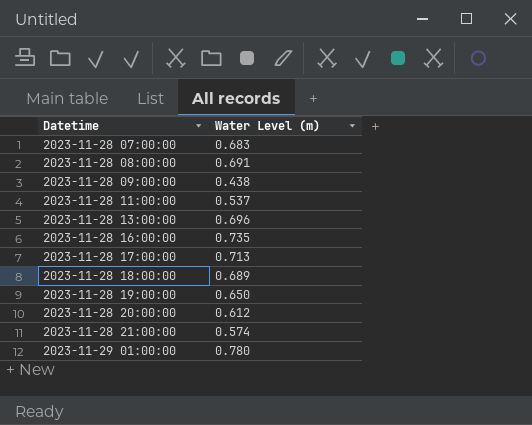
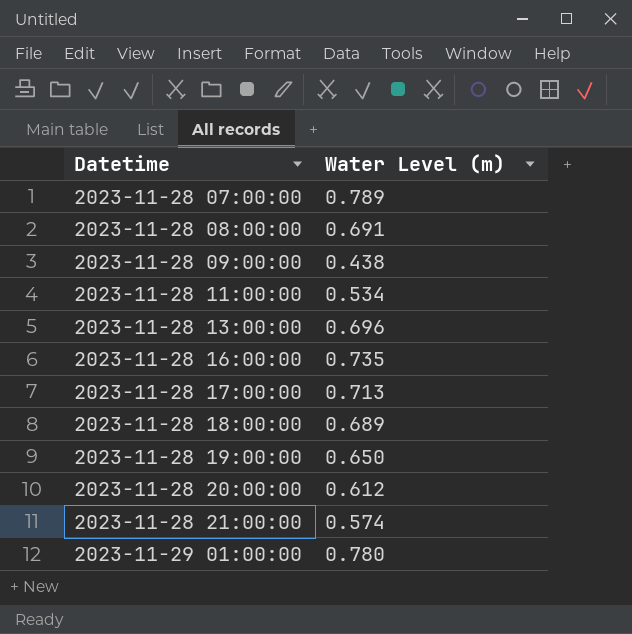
2023-11-28 07:00:00 | Water Level (m): 0.683 -> 0.789
2023-11-28 11:00:00 | Water Level (m): 0.537 -> 0.534

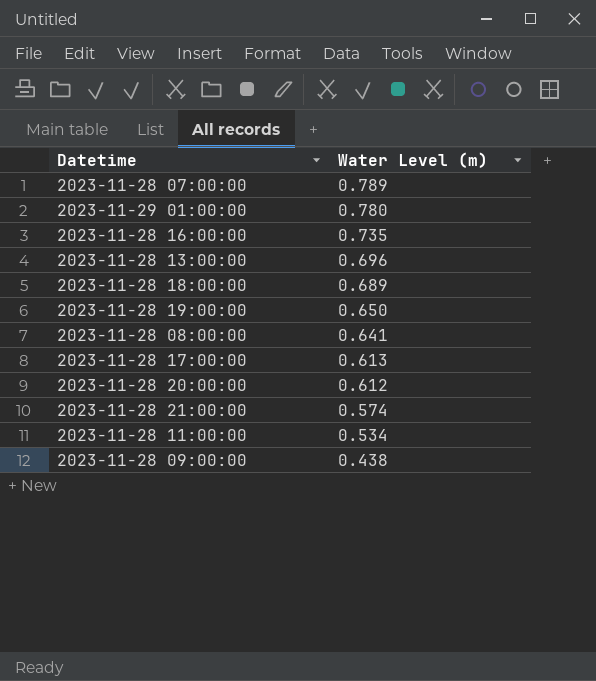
row order: Datetime ascending -> Water Level (m) descending
2023-11-28 08:00:00 | Water Level (m): 0.691 -> 0.641
2023-11-28 17:00:00 | Water Level (m): 0.713 -> 0.613

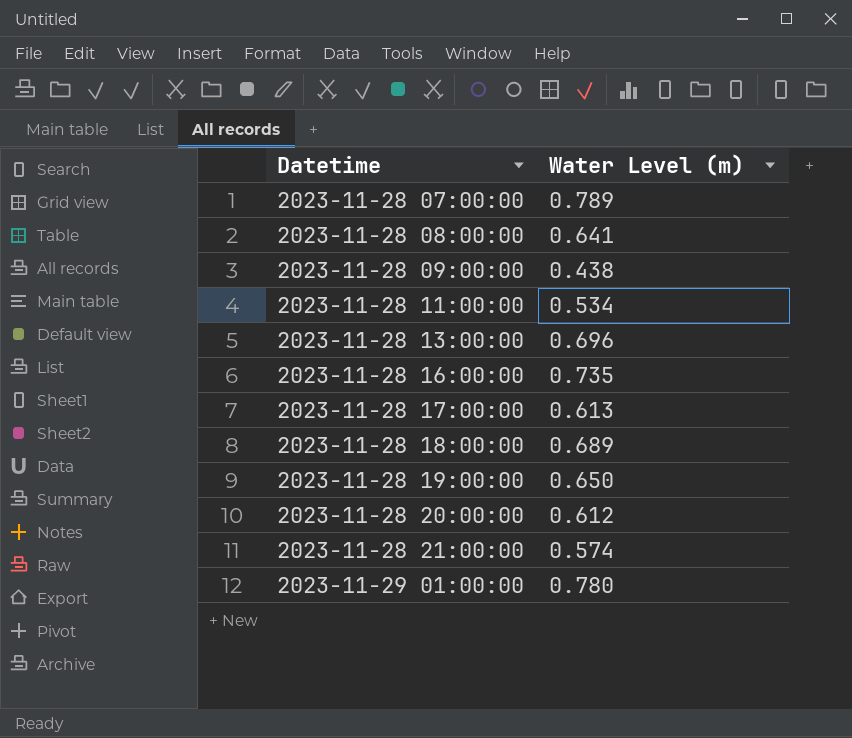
row order: Water Level (m) descending -> Datetime ascending

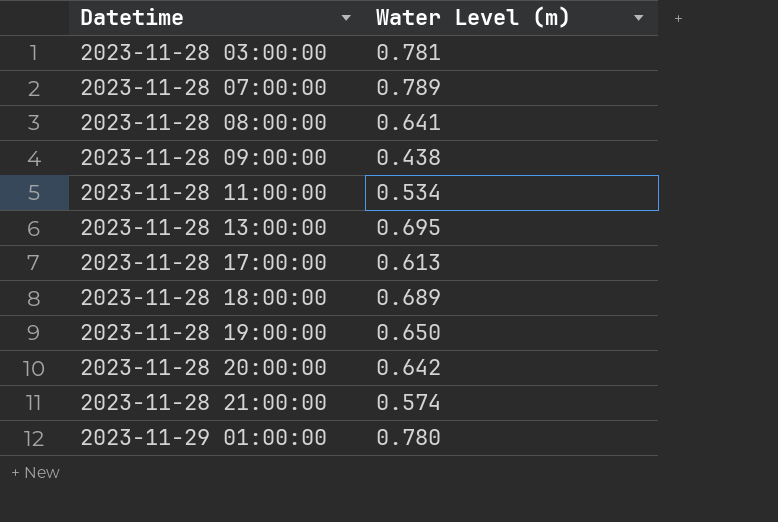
row 2023-11-28 16:00:00: 0.735 -> none
row 2023-11-28 03:00:00: none -> 0.781
2023-11-28 13:00:00 | Water Level (m): 0.696 -> 0.695
2023-11-28 20:00:00 | Water Level (m): 0.612 -> 0.642

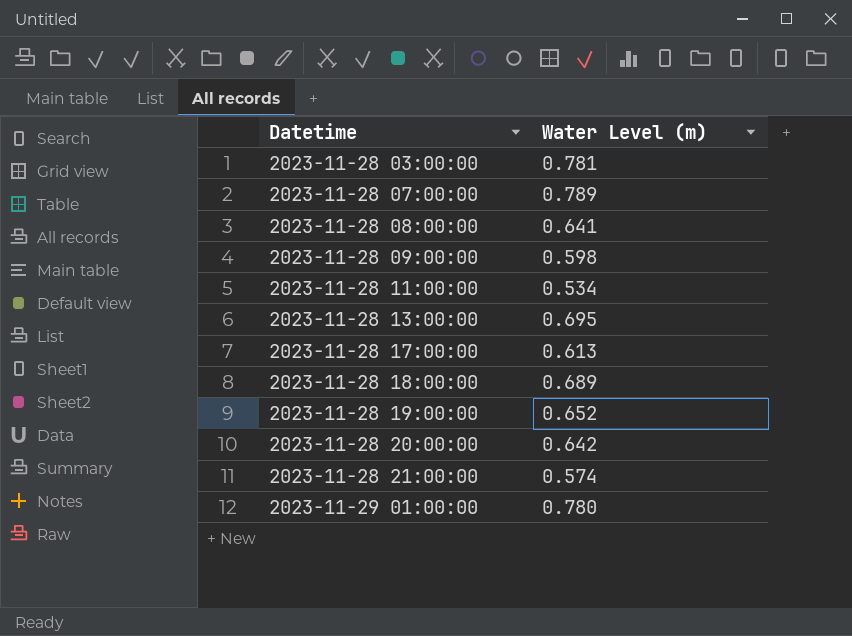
2023-11-28 09:00:00 | Water Level (m): 0.438 -> 0.598
2023-11-28 19:00:00 | Water Level (m): 0.650 -> 0.652

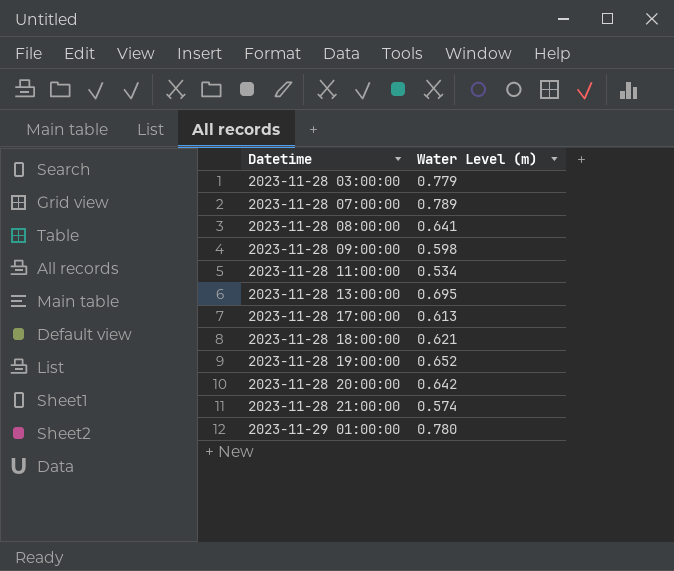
2023-11-28 03:00:00 | Water Level (m): 0.781 -> 0.779
2023-11-28 18:00:00 | Water Level (m): 0.689 -> 0.621

